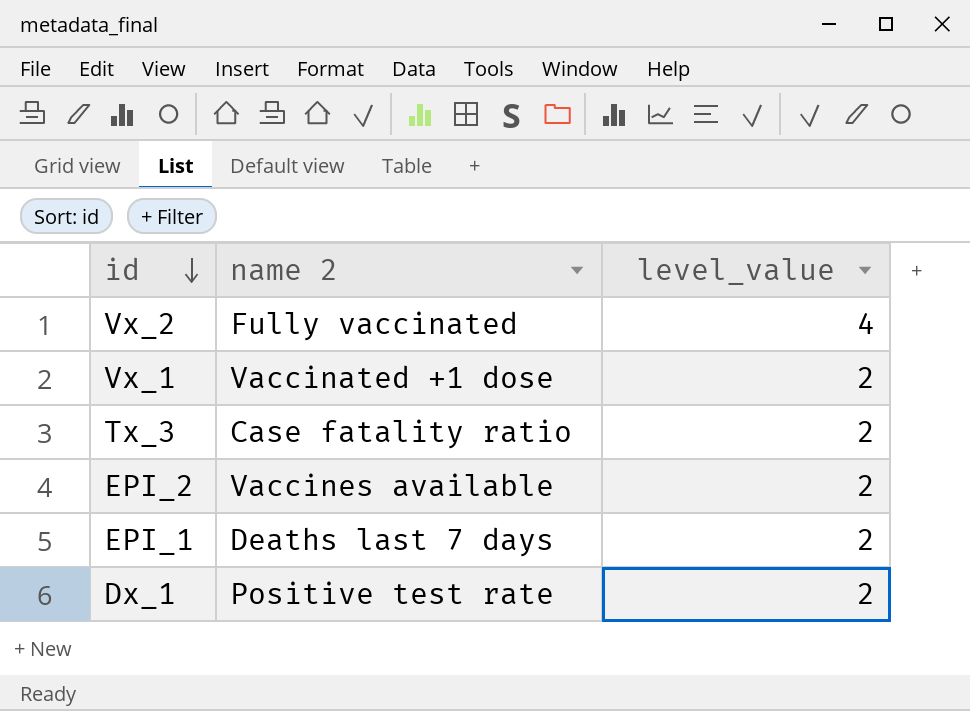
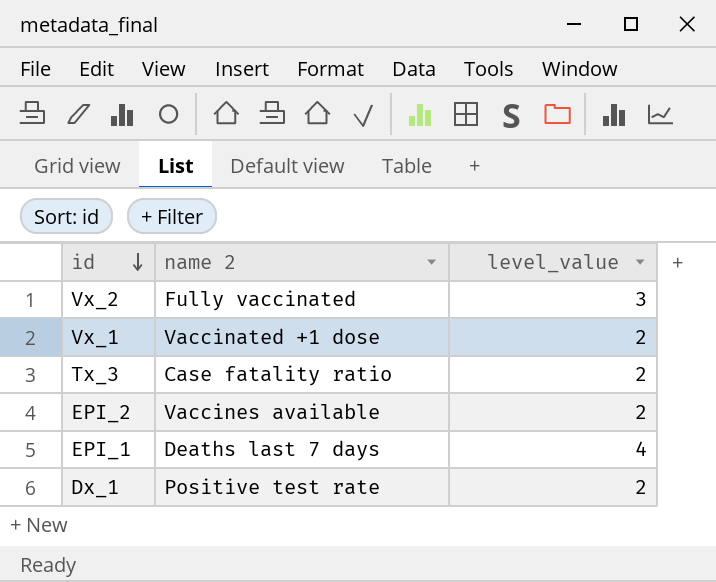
Vx_2 | level_value: 4 -> 3
EPI_1 | level_value: 2 -> 4

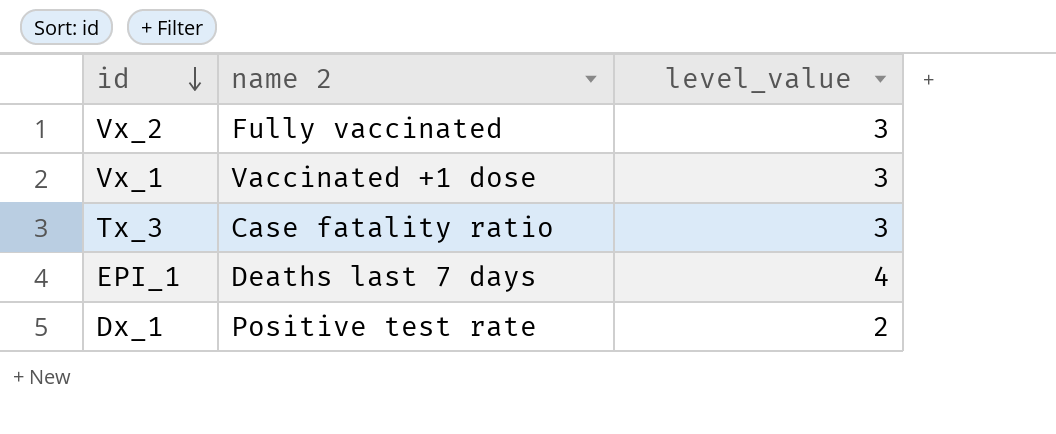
row EPI_2: Vaccines available | 2 -> none
Vx_1 | level_value: 2 -> 3
Tx_3 | level_value: 2 -> 3

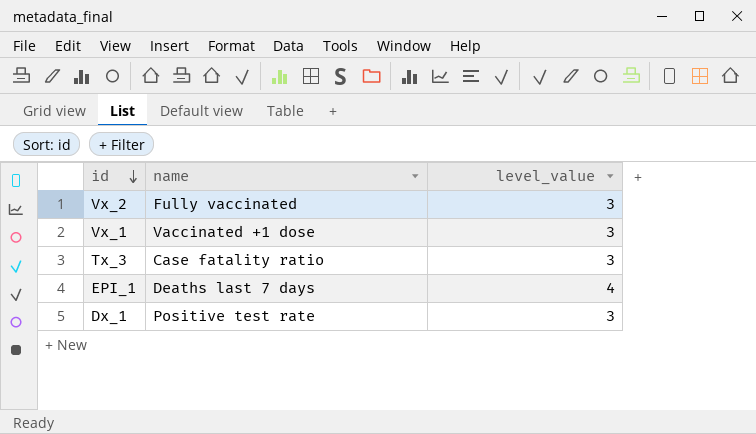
column name: name 2 -> name
Dx_1 | level_value: 2 -> 3

